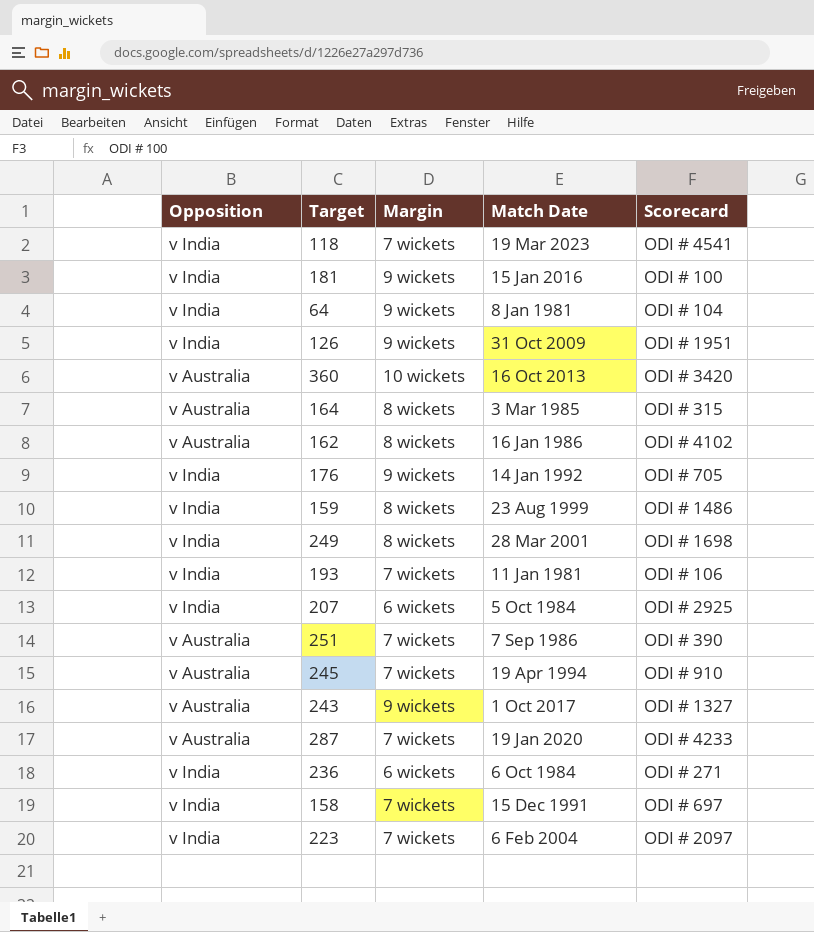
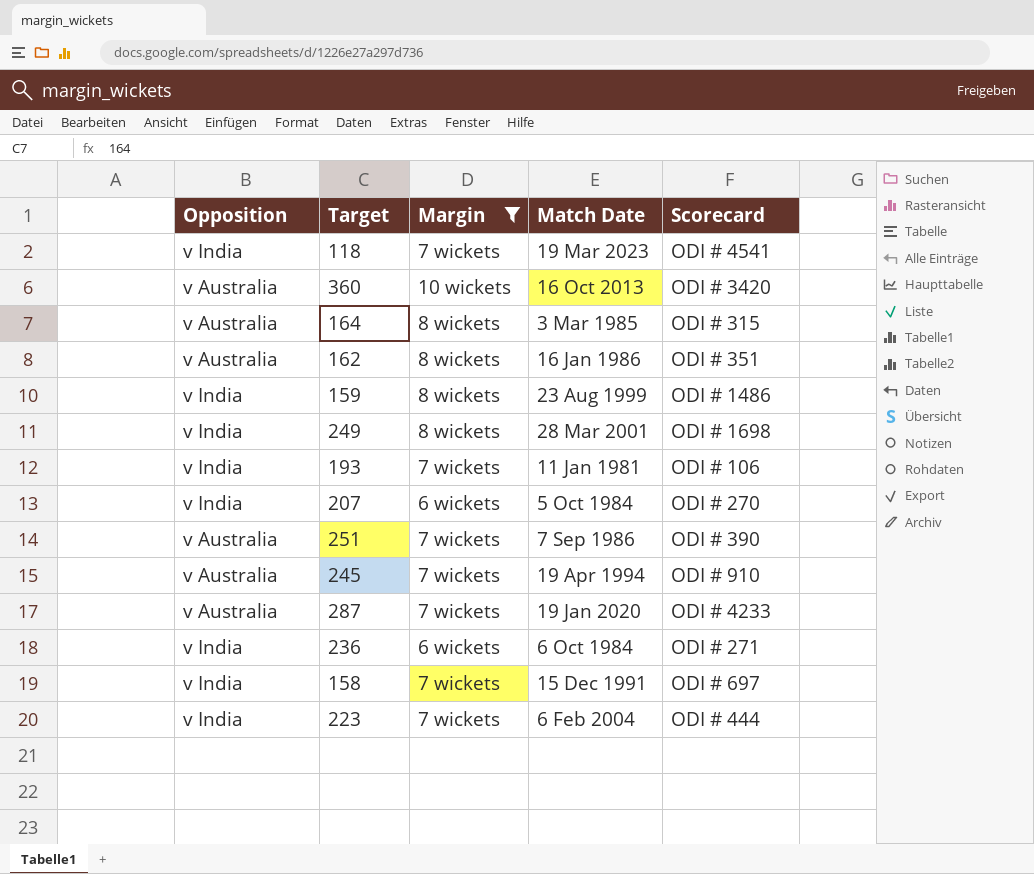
filter: none -> Margin != 9 wickets
162 | Scorecard: ODI # 4102 -> ODI # 351
207 | Scorecard: ODI # 2925 -> ODI # 270
223 | Scorecard: ODI # 2097 -> ODI # 444

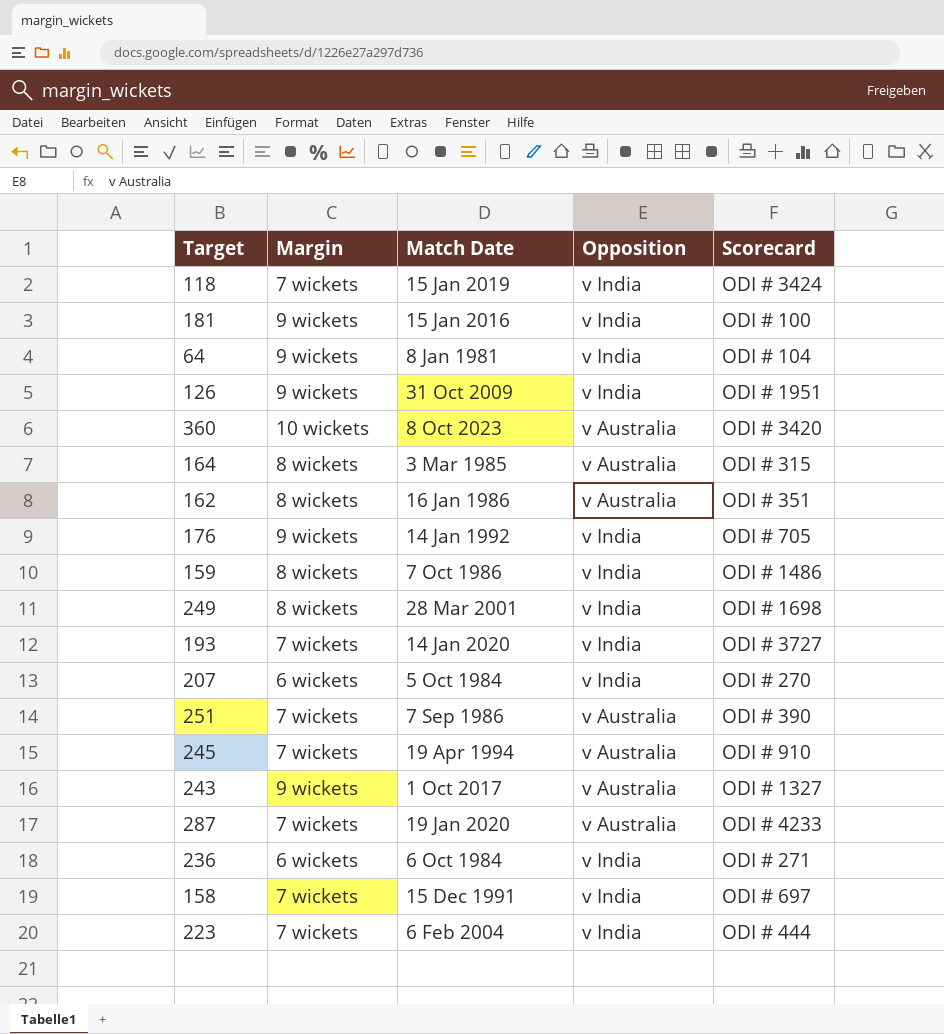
filter: Margin != 9 wickets -> none
column Opposition | position: 1 -> 4
118 | Match Date: 19 Mar 2023 -> 15 Jan 2019
118 | Scorecard: ODI # 4541 -> ODI # 3424
360 | Match Date: 16 Oct 2013 -> 8 Oct 2023
159 | Match Date: 23 Aug 1999 -> 7 Oct 1986
193 | Match Date: 11 Jan 1981 -> 14 Jan 2020
193 | Scorecard: ODI # 106 -> ODI # 3727

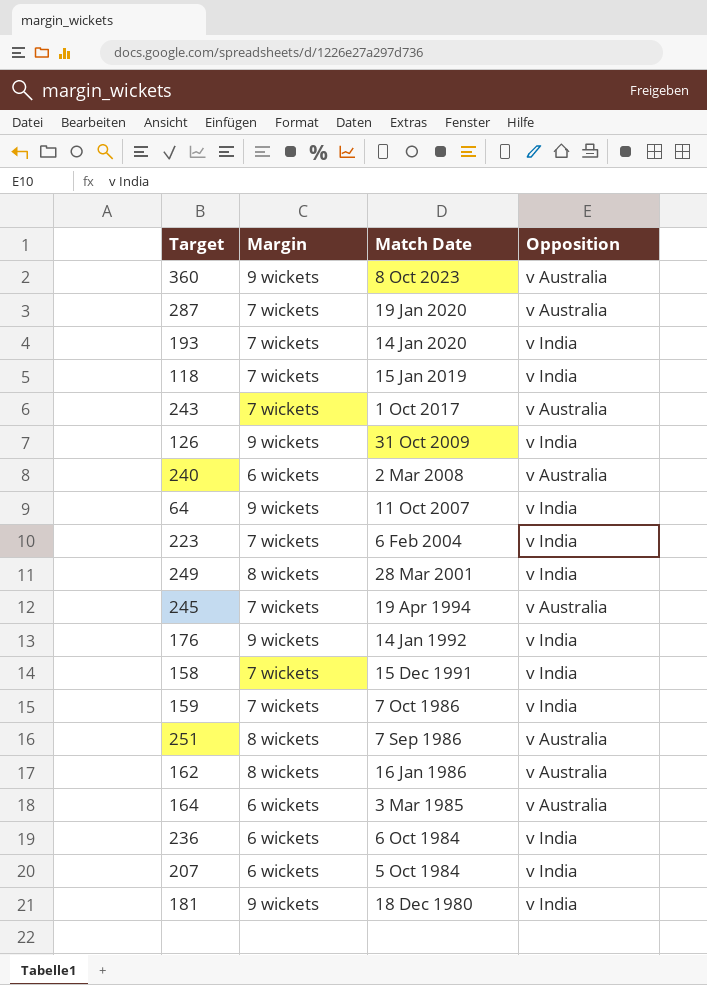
row order: none -> Match Date descending
column Scorecard | position: 5 -> none
360 | Margin: 10 wickets -> 9 wickets
243 | Margin: 9 wickets -> 7 wickets
row 240: none -> 6 wickets | 2 Mar 2008 | v Australia
64 | Match Date: 8 Jan 1981 -> 11 Oct 2007
159 | Margin: 8 wickets -> 7 wickets
251 | Margin: 7 wickets -> 8 wickets
164 | Margin: 8 wickets -> 6 wickets
181 | Match Date: 15 Jan 2016 -> 18 Dec 1980

